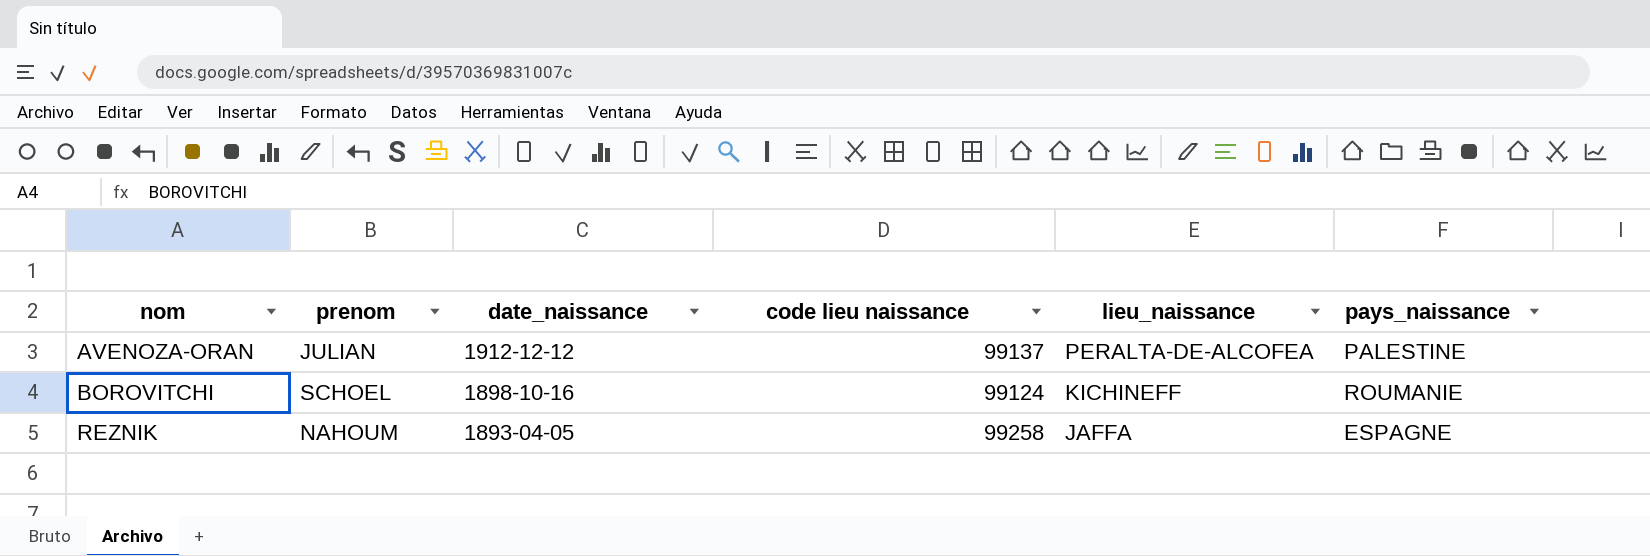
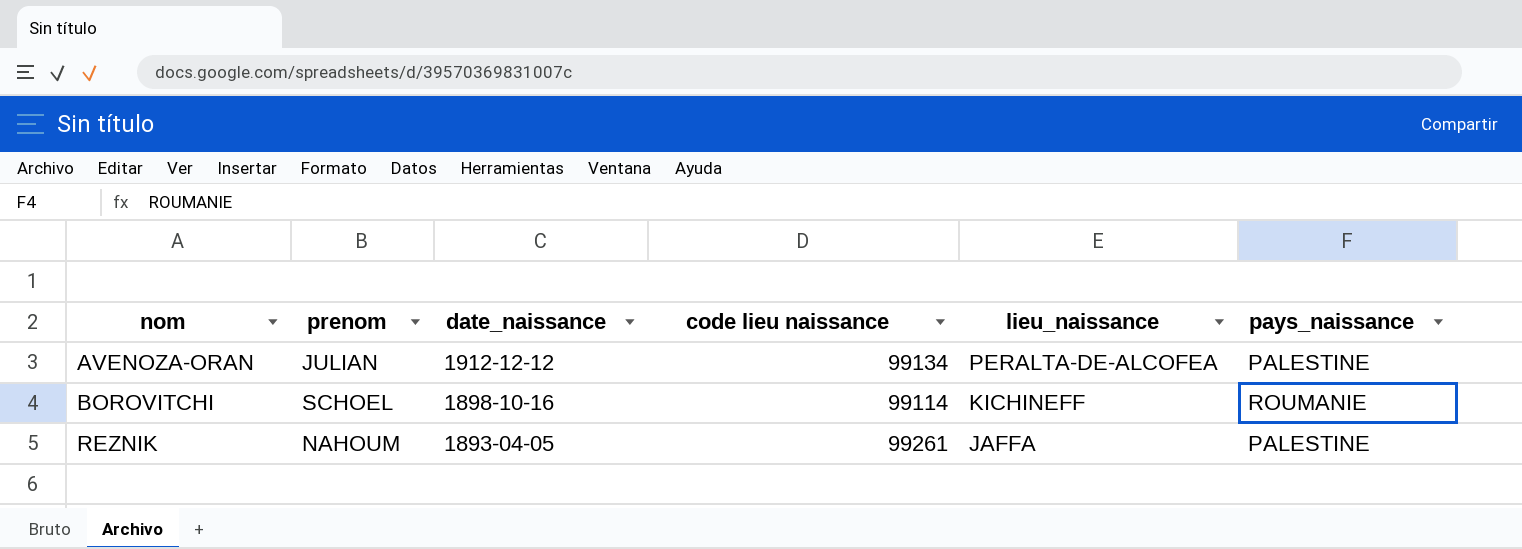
AVENOZA-ORAN | code lieu naissance: 99137 -> 99134
BOROVITCHI | code lieu naissance: 99124 -> 99114
REZNIK | code lieu naissance: 99258 -> 99261
REZNIK | pays_naissance: ESPAGNE -> PALESTINE

